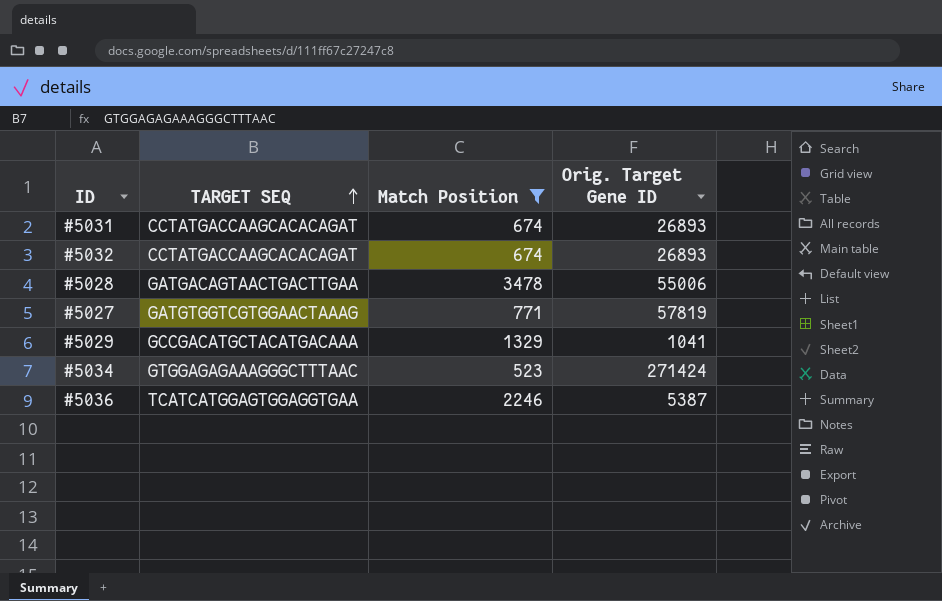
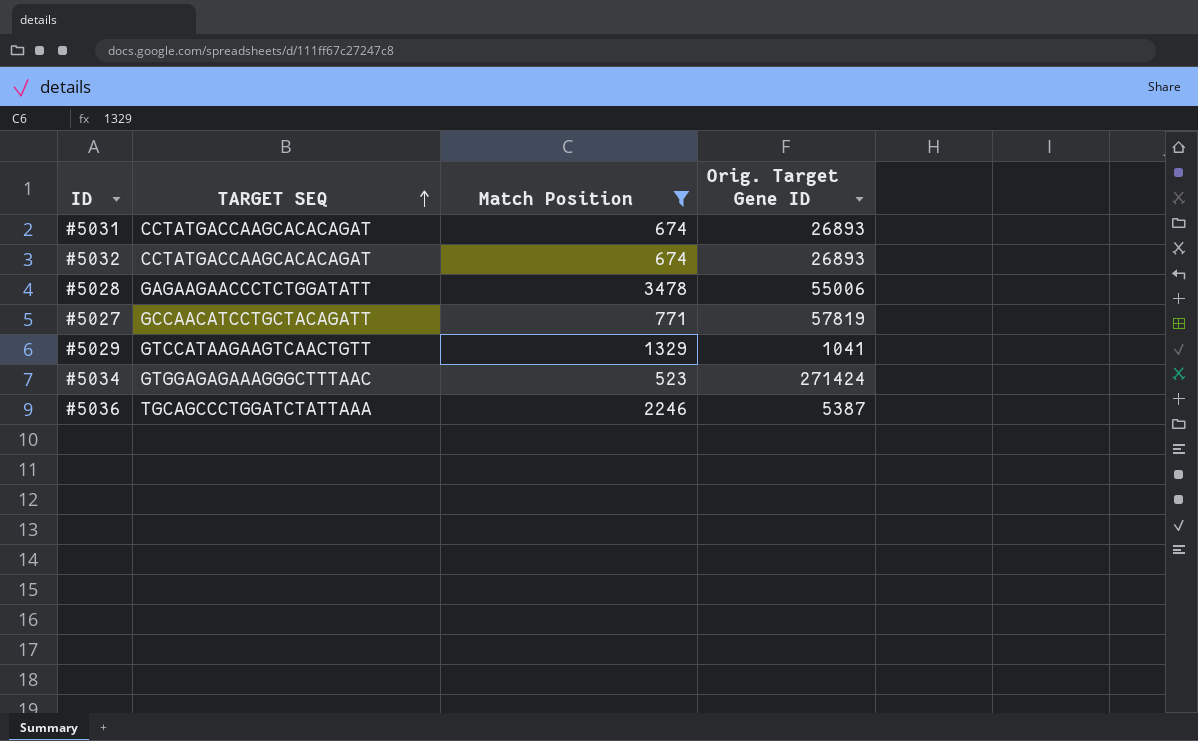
#5028 | TARGET SEQ: GATGACAGTAACTGACTTGAA -> GAGAAGAACCCTCTGGATATT
#5027 | TARGET SEQ: GATGTGGTCGTGGAACTAAAG -> GCCAACATCCTGCTACAGATT
#5029 | TARGET SEQ: GCCGACATGCTACATGACAAA -> GTCCATAAGAAGTCAACTGTT
#5036 | TARGET SEQ: TCATCATGGAGTGGAGGTGAA -> TGCAGCCCTGGATCTATTAAA

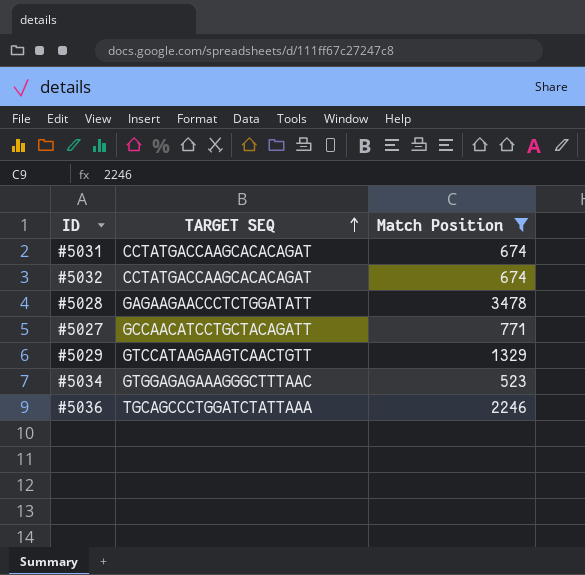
column Orig. Target Gene ID | position: 4 -> none

